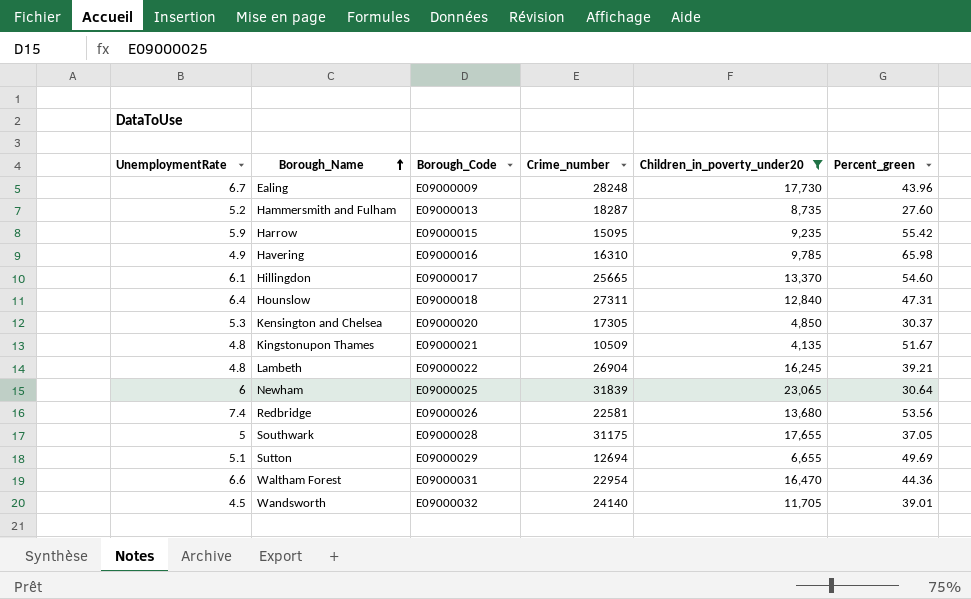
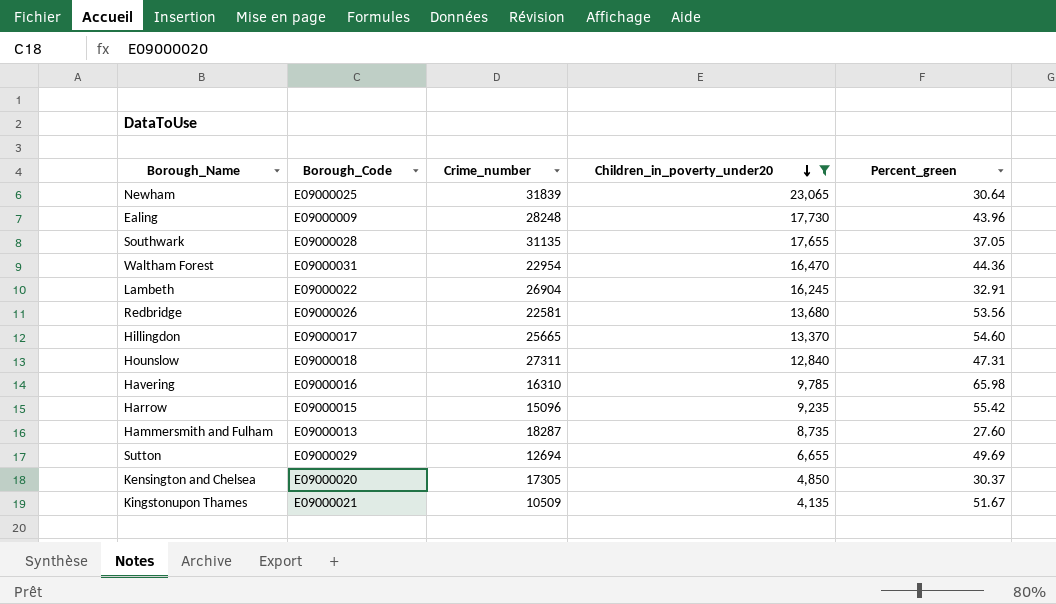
row order: Borough_Name ascending -> Children_in_poverty_under20 descending
column UnemploymentRate | position: 1 -> none
row Wandsworth: 4.5 | E09000032 | 24140 | 11,705 | 39.01 -> none
Southwark | Crime_number: 31175 -> 31135
Lambeth | Percent_green: 39.21 -> 32.91
Harrow | Crime_number: 15095 -> 15096

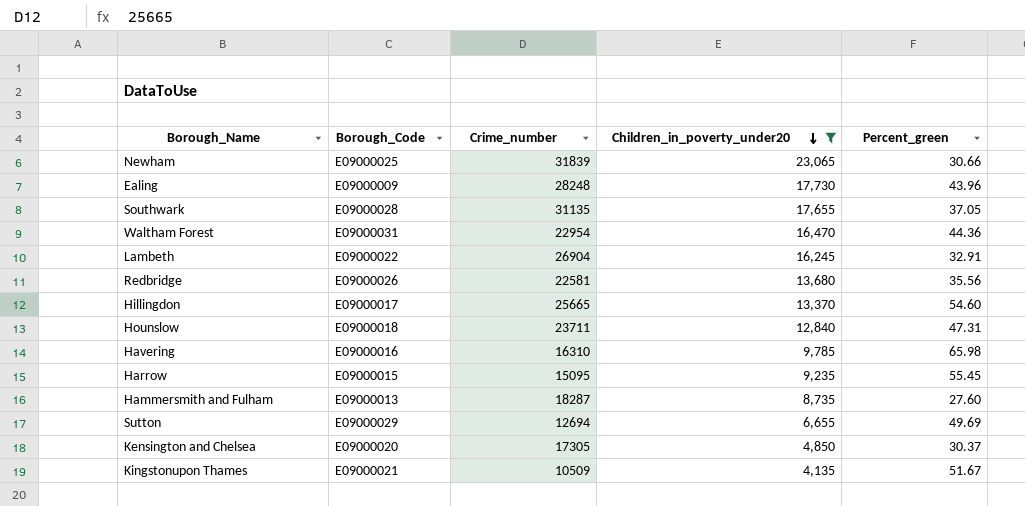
Newham | Percent_green: 30.64 -> 30.66
Redbridge | Percent_green: 53.56 -> 35.56
Hounslow | Crime_number: 27311 -> 23711
Harrow | Crime_number: 15096 -> 15095
Harrow | Percent_green: 55.42 -> 55.45

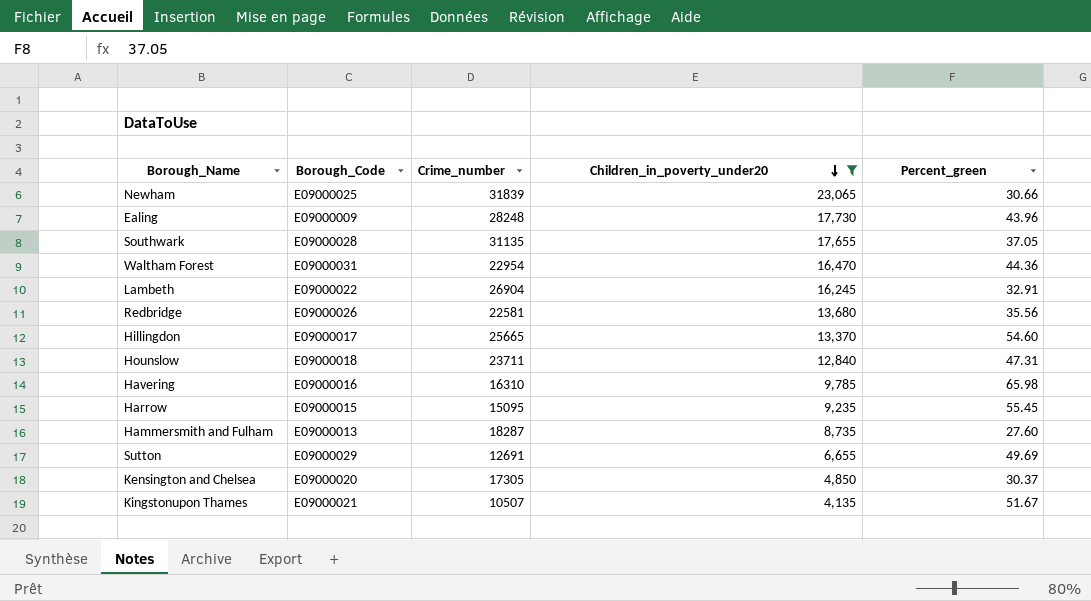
Sutton | Crime_number: 12694 -> 12691
Kingstonupon Thames | Crime_number: 10509 -> 10507

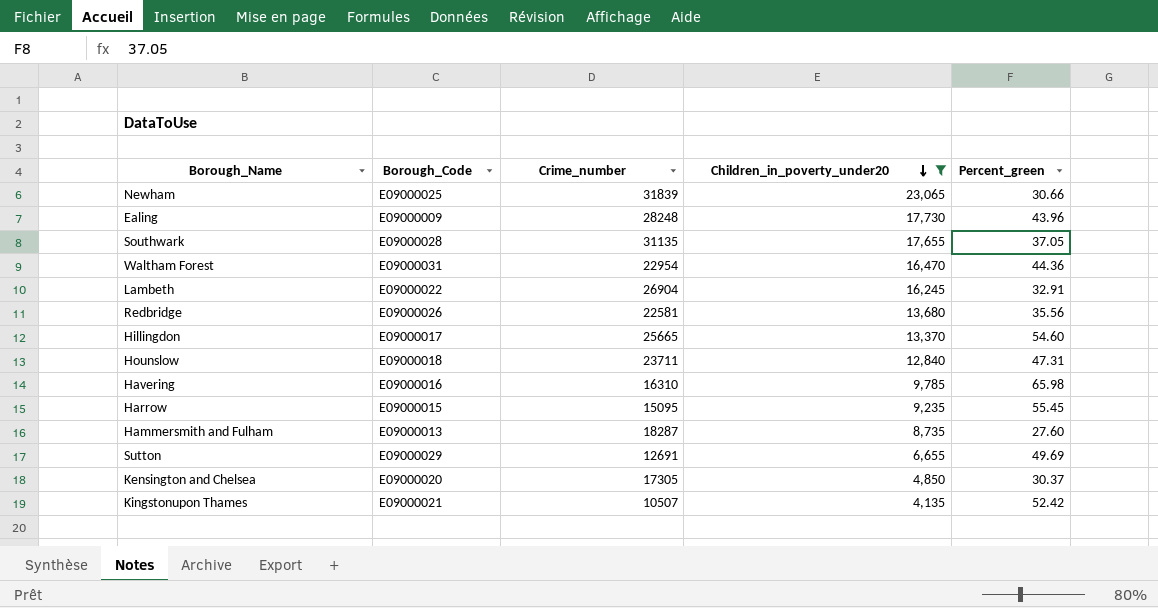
Kingstonupon Thames | Percent_green: 51.67 -> 52.42

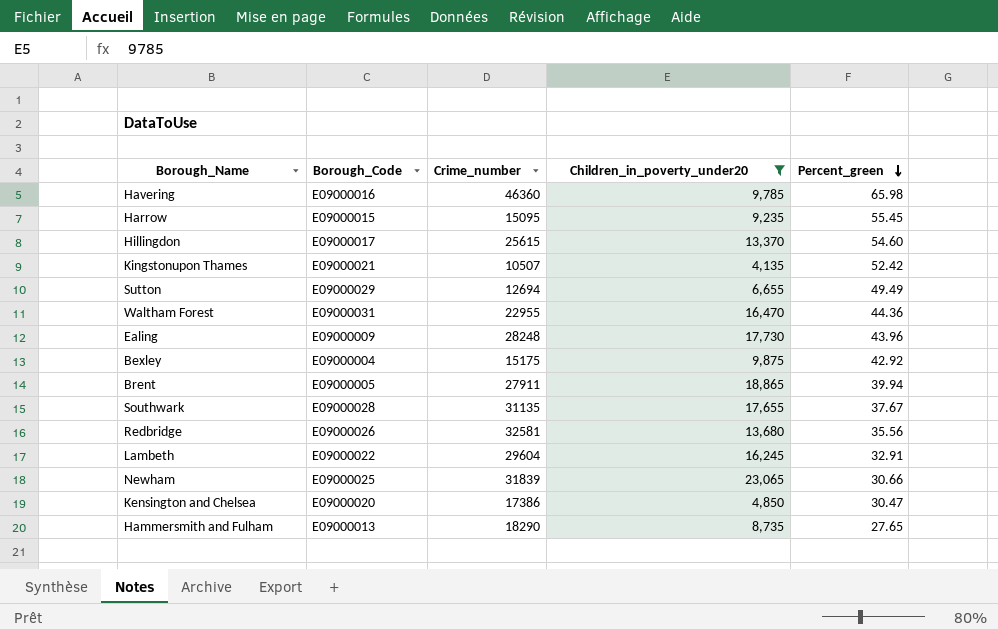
row order: Children_in_poverty_under20 descending -> Percent_green descending
row Hounslow: E09000018 | 23711 | 12,840 | 47.31 -> none
Havering | Crime_number: 16310 -> 46360
Hillingdon | Crime_number: 25665 -> 25615
Sutton | Crime_number: 12691 -> 12694
Sutton | Percent_green: 49.69 -> 49.49
Waltham Forest | Crime_number: 22954 -> 22955
row Bexley: none -> E09000004 | 15175 | 9,875 | 42.92
row Brent: none -> E09000005 | 27911 | 18,865 | 39.94
Southwark | Percent_green: 37.05 -> 37.67
Redbridge | Crime_number: 22581 -> 32581
Lambeth | Crime_number: 26904 -> 29604
Kensington and Chelsea | Crime_number: 17305 -> 17386
Kensington and Chelsea | Percent_green: 30.37 -> 30.47
Hammersmith and Fulham | Crime_number: 18287 -> 18290
Hammersmith and Fulham | Percent_green: 27.60 -> 27.65

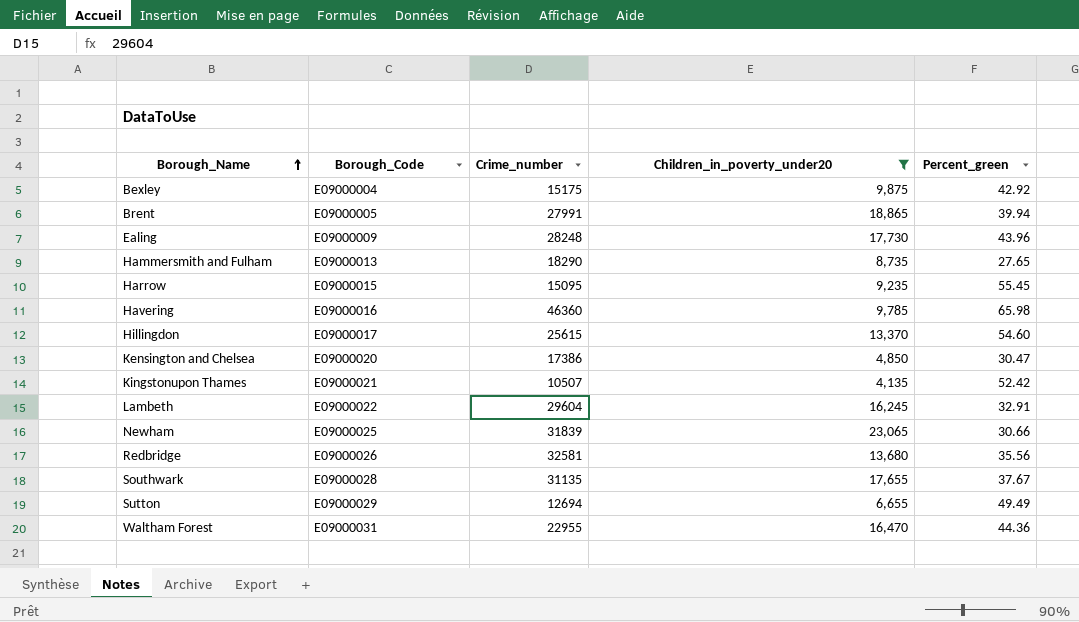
row order: Percent_green descending -> Borough_Name ascending
Brent | Crime_number: 27911 -> 27991

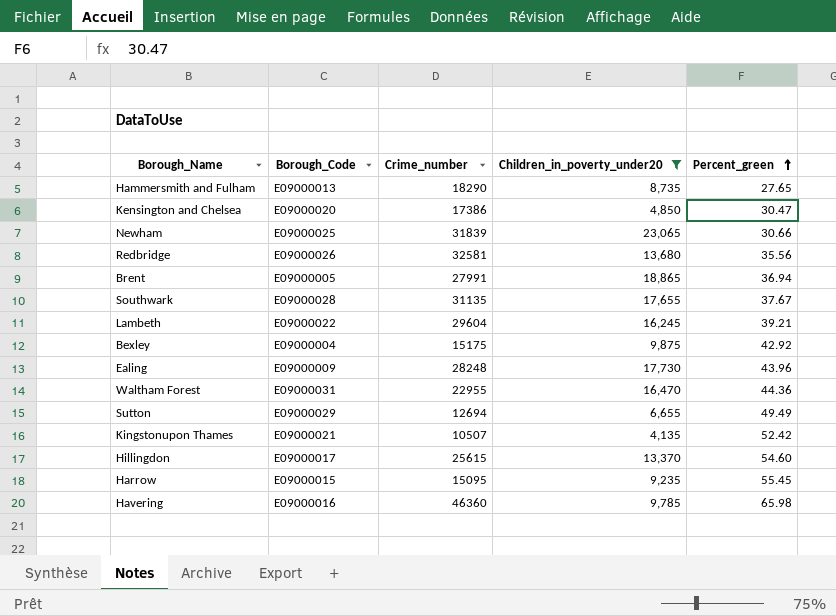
row order: Borough_Name ascending -> Percent_green ascending
Brent | Percent_green: 39.94 -> 36.94
Lambeth | Percent_green: 32.91 -> 39.21

